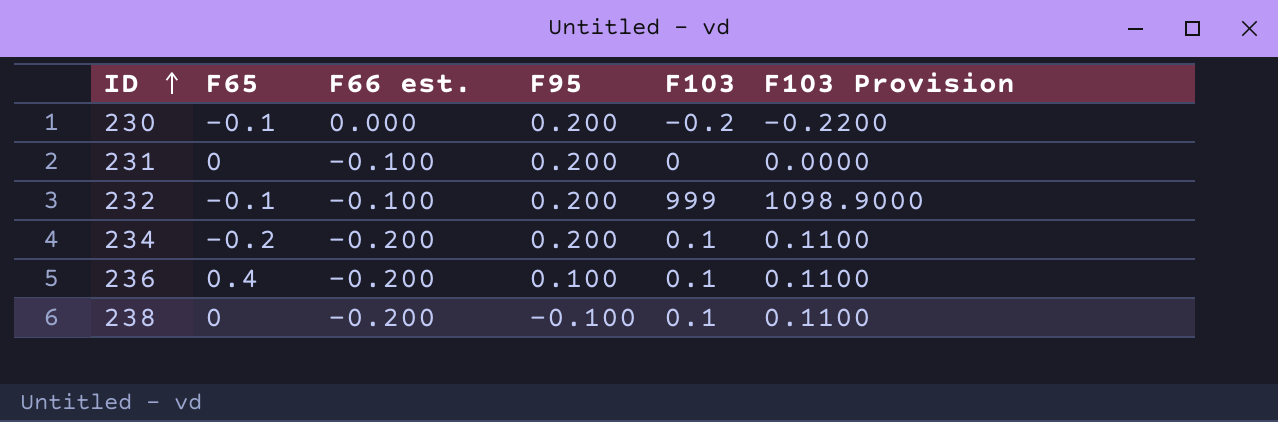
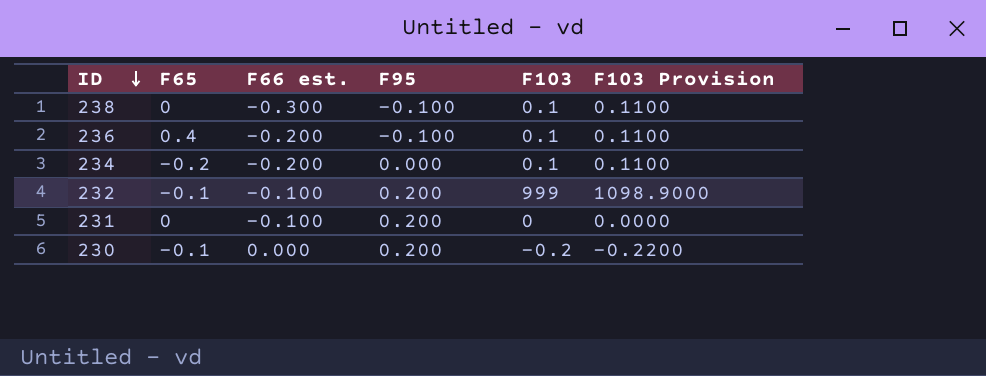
row order: ID ascending -> ID descending
238 | F66 est.: -0.200 -> -0.300
236 | F95: 0.100 -> -0.100
234 | F95: 0.200 -> 0.000

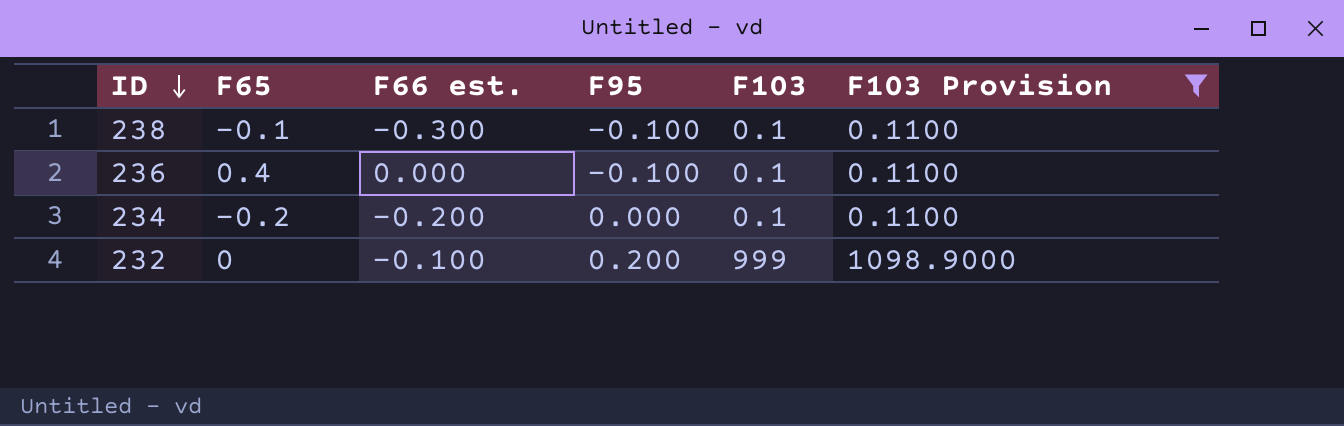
filter: none -> F103 Provision >= 0.1100
238 | F65: 0 -> -0.1
236 | F66 est.: -0.200 -> 0.000
232 | F65: -0.1 -> 0

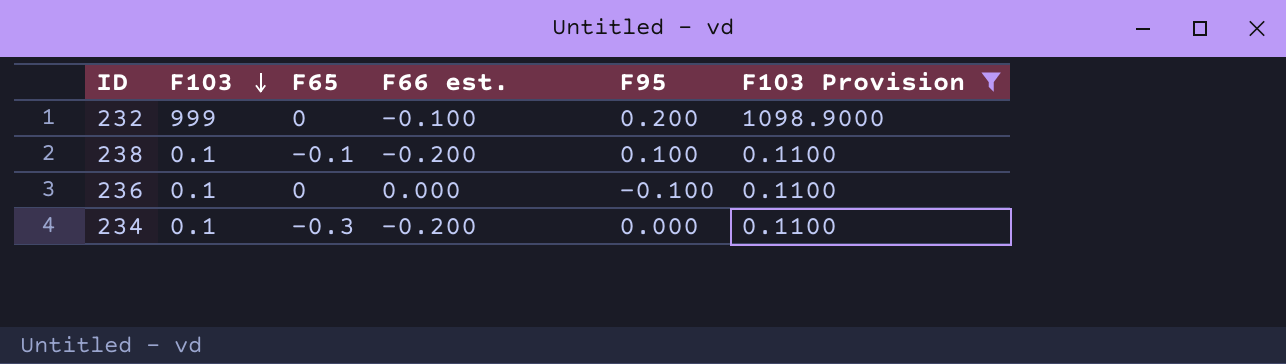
row order: ID descending -> F103 descending
column F103 | position: 5 -> 2
238 | F66 est.: -0.300 -> -0.200
238 | F95: -0.100 -> 0.100
236 | F65: 0.4 -> 0
234 | F65: -0.2 -> -0.3

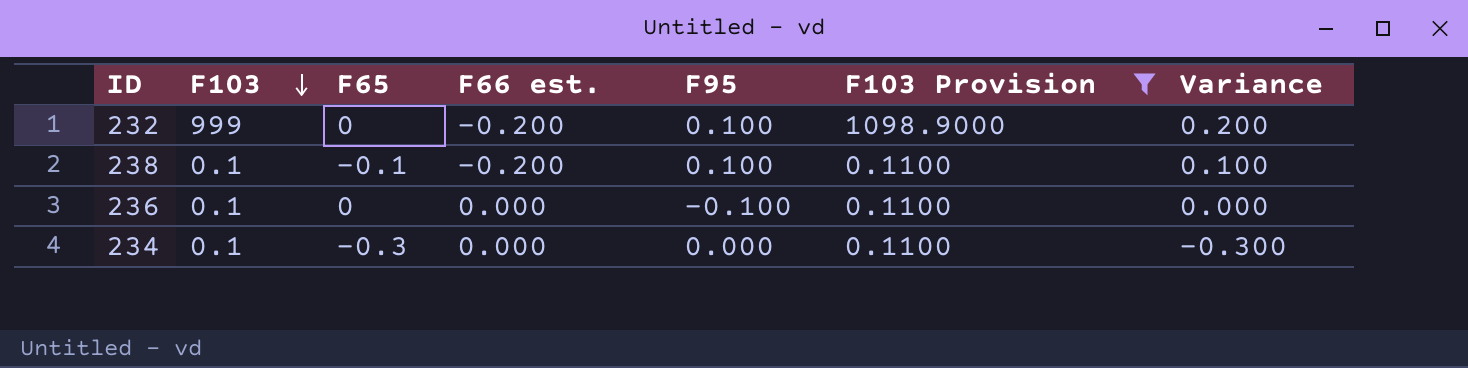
column Variance | formula: none -> [F65] - [F66 est.]
232 | F66 est.: -0.100 -> -0.200
232 | F95: 0.200 -> 0.100
234 | F66 est.: -0.200 -> 0.000

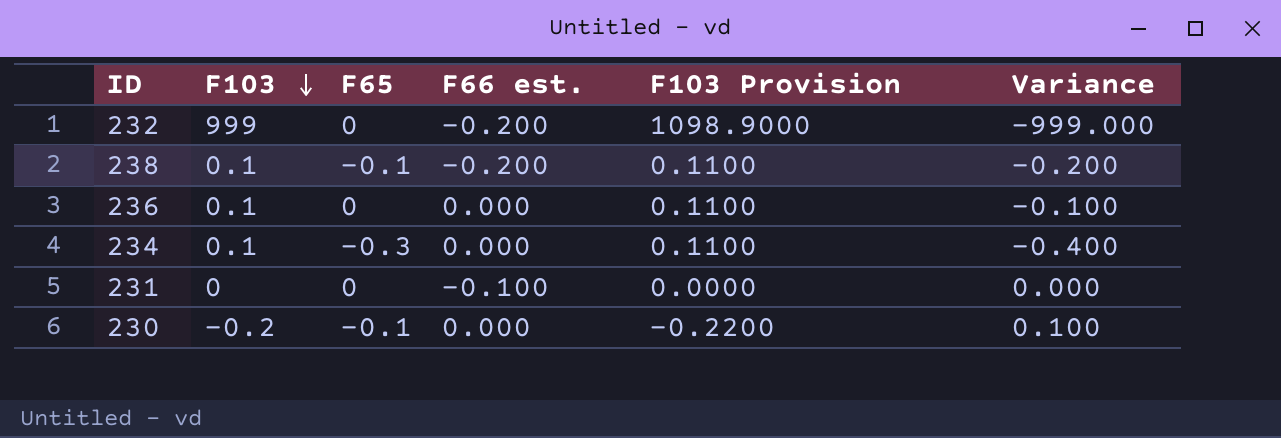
filter: F103 Provision >= 0.1100 -> none
column F95 | position: 5 -> none
column Variance | formula: [F65] - [F66 est.] -> [F65] - [F103]

